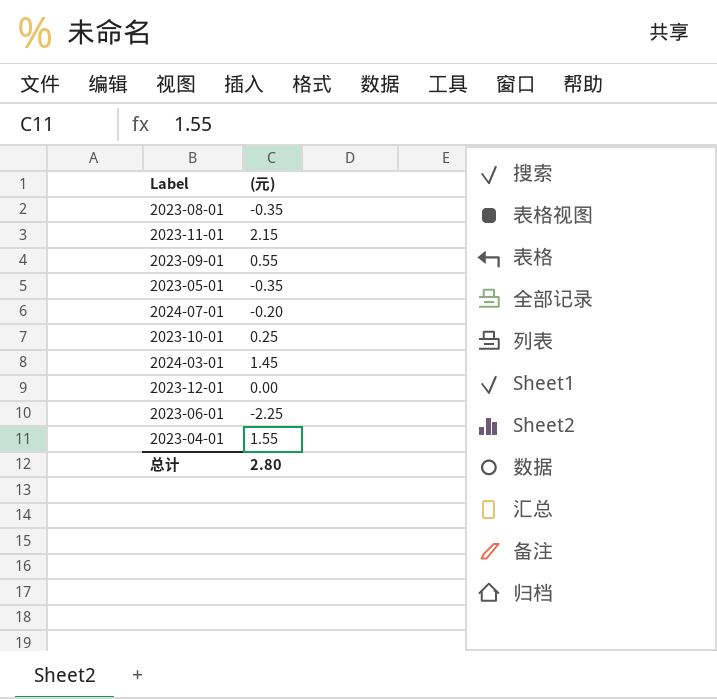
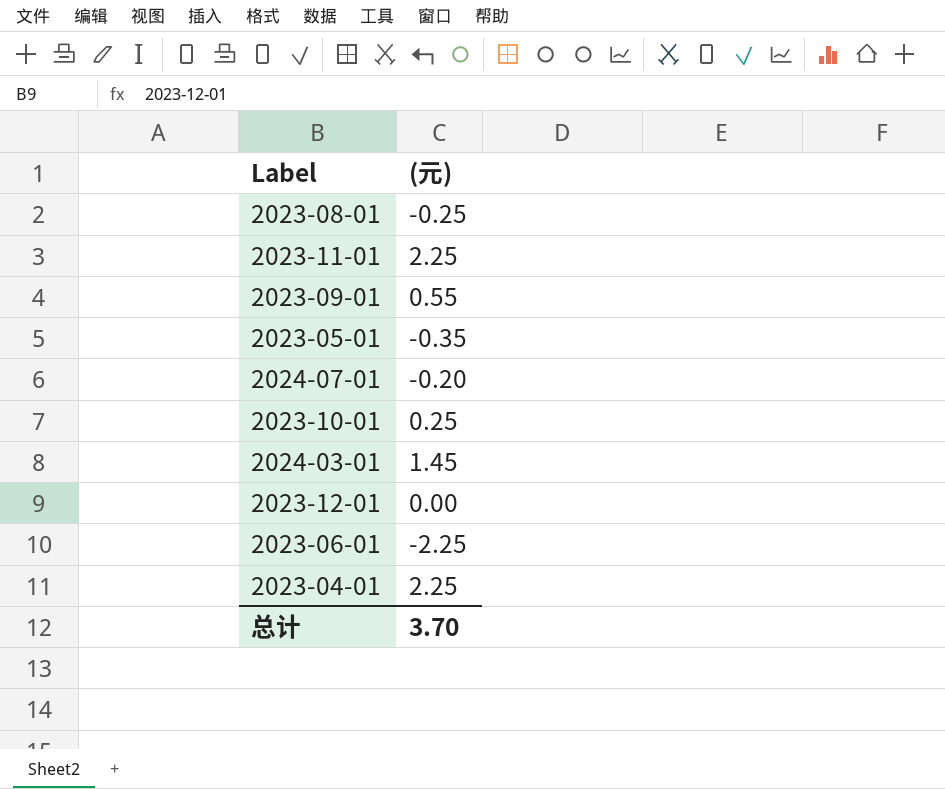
2023-08-01 | (元): -0.35 -> -0.25
2023-11-01 | (元): 2.15 -> 2.25
2023-04-01 | (元): 1.55 -> 2.25
总计 | (元): 2.80 -> 3.70

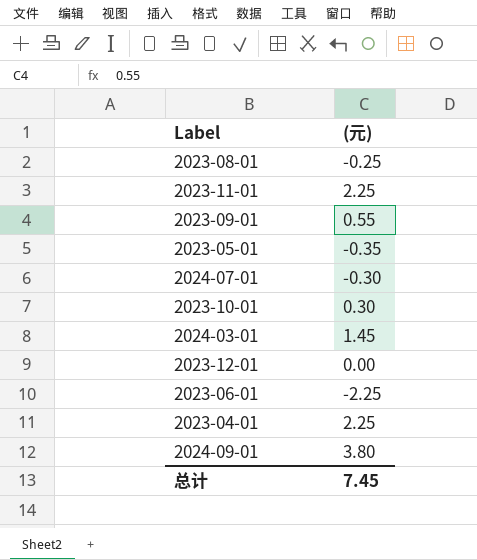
2024-07-01 | (元): -0.20 -> -0.30
2023-10-01 | (元): 0.25 -> 0.30
row 2024-09-01: none -> 3.80
总计 | (元): 3.70 -> 7.45

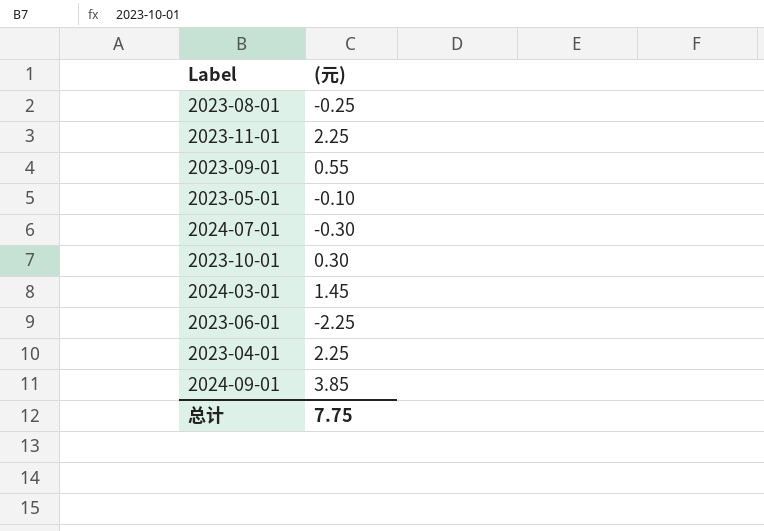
row 2023-12-01: 0.00 -> none
2023-05-01 | (元): -0.35 -> -0.10
2024-09-01 | (元): 3.80 -> 3.85
总计 | (元): 7.45 -> 7.75

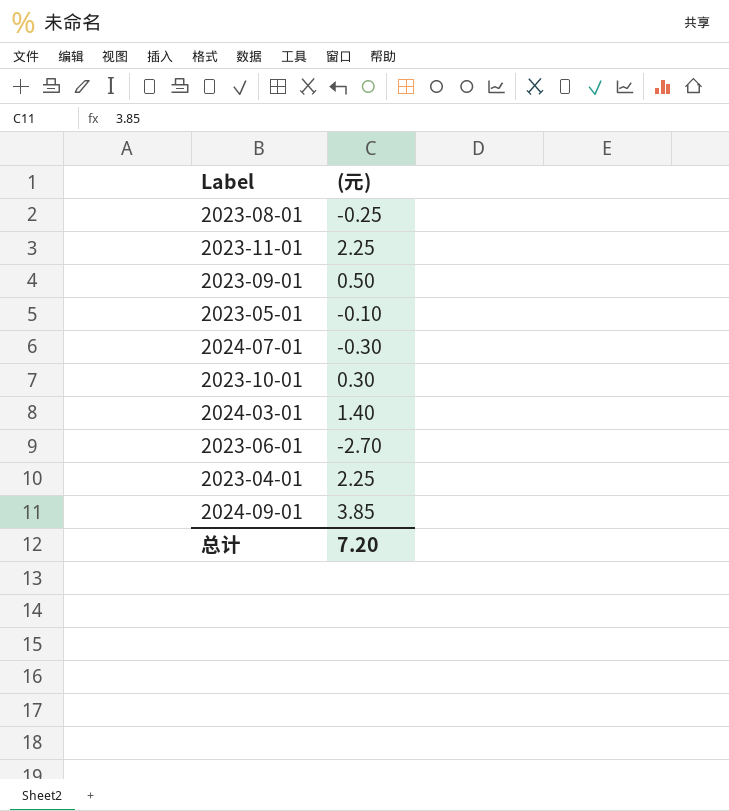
2023-09-01 | (元): 0.55 -> 0.50
2024-03-01 | (元): 1.45 -> 1.40
2023-06-01 | (元): -2.25 -> -2.70
总计 | (元): 7.75 -> 7.20

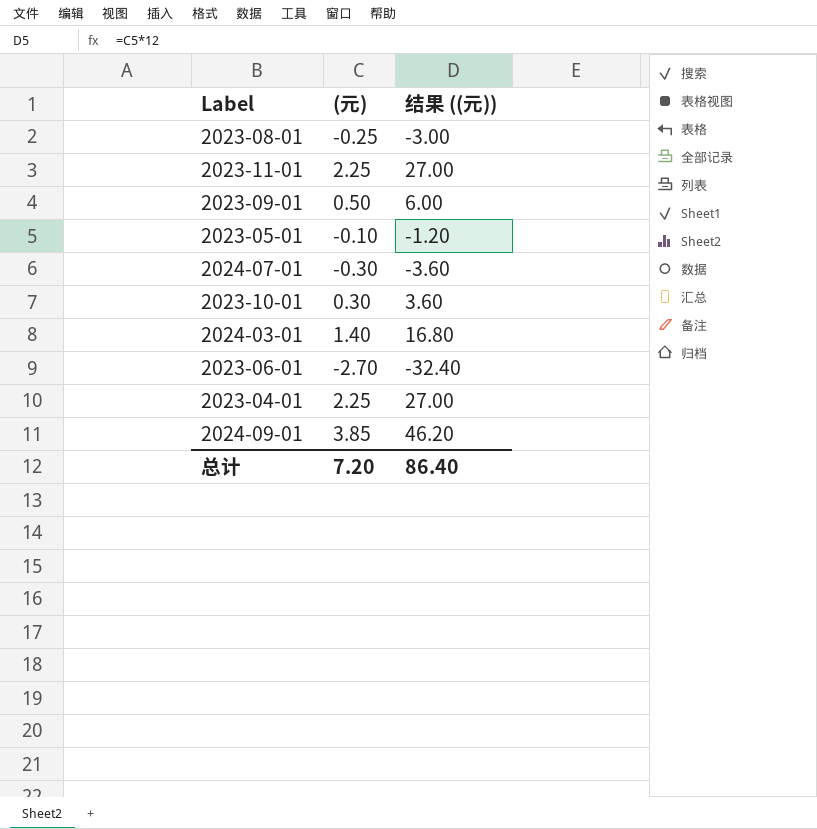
column 结果 ((元)) | formula: none -> [(元)] * 12

